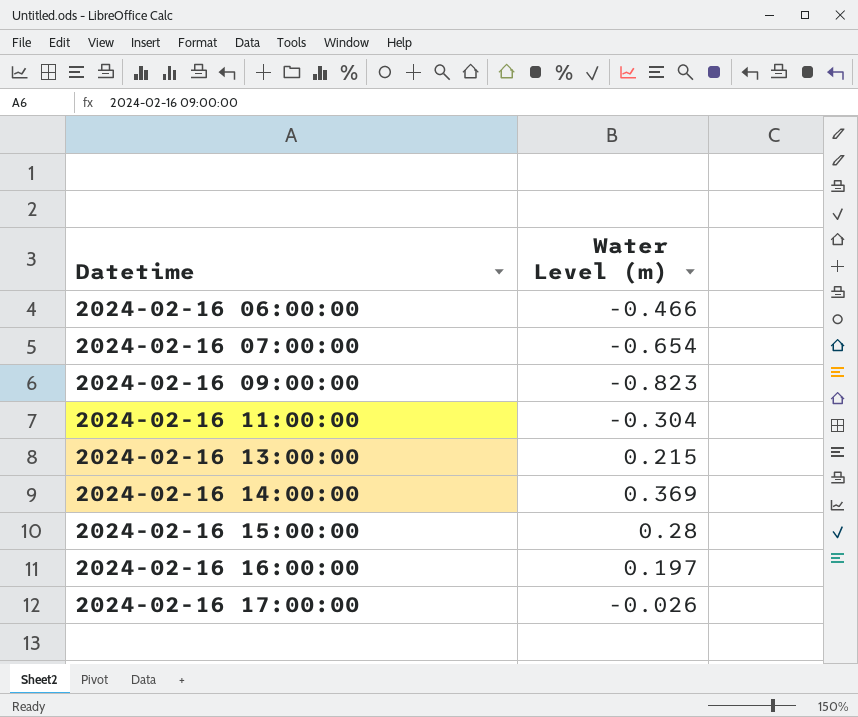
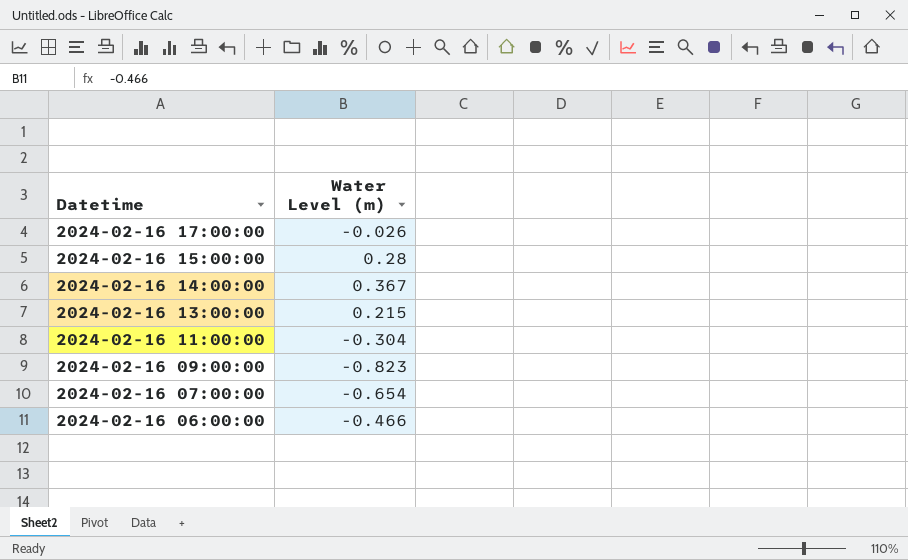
row order: Datetime ascending -> Datetime descending
row 2024-02-16 16:00:00: 0.197 -> none
2024-02-16 14:00:00 | Water Level (m): 0.369 -> 0.367

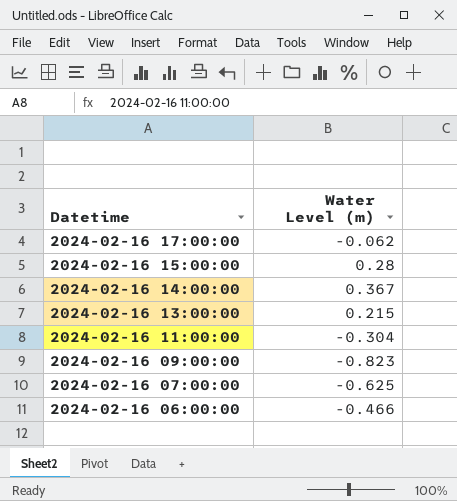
2024-02-16 17:00:00 | Water Level (m): -0.026 -> -0.062
2024-02-16 07:00:00 | Water Level (m): -0.654 -> -0.625

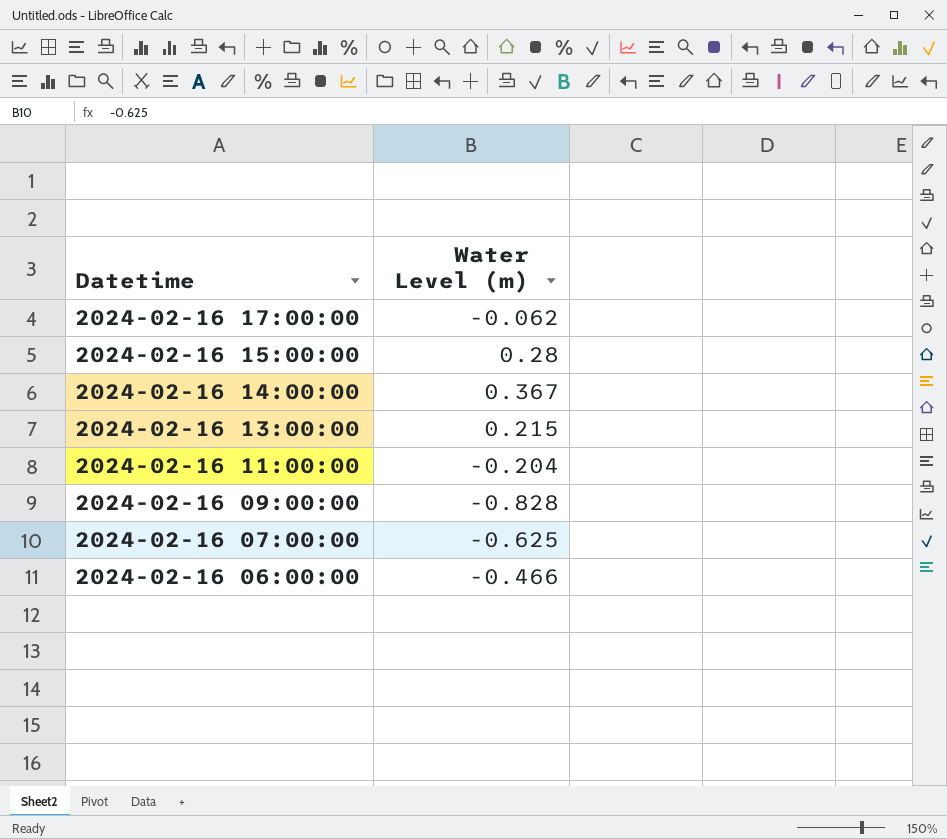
2024-02-16 11:00:00 | Water Level (m): -0.304 -> -0.204
2024-02-16 09:00:00 | Water Level (m): -0.823 -> -0.828

